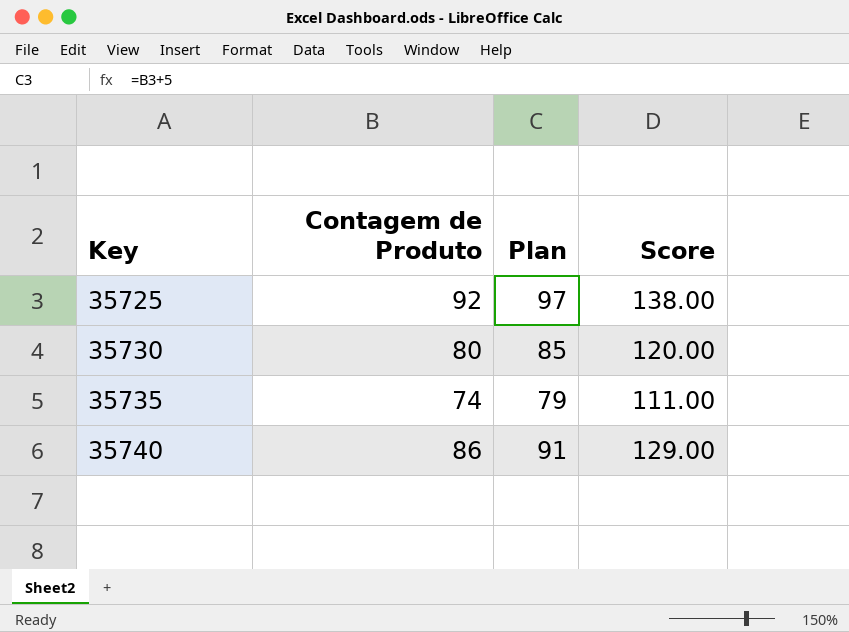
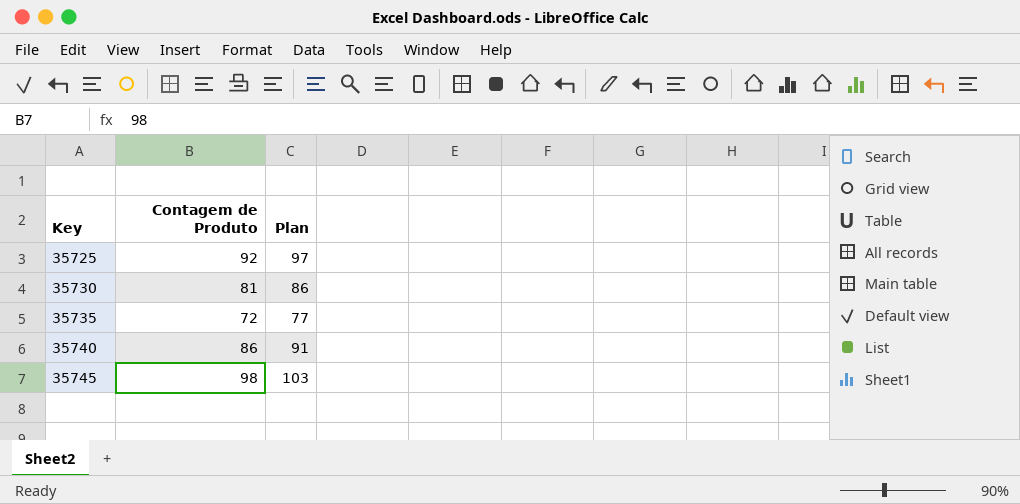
column Score | formula: [Contagem de Produto] * 1.5 -> none
35730 | Contagem de Produto: 80 -> 81
35730 | Plan: 85 -> 86
35735 | Contagem de Produto: 74 -> 72
35735 | Plan: 79 -> 77
row 35745: none -> 98 | 103

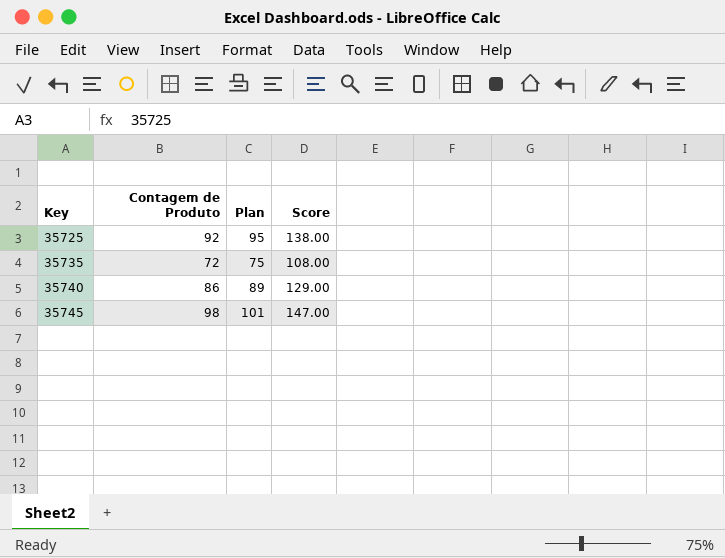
column Plan | formula: [Contagem de Produto] + 5 -> [Contagem de Produto] + 3
column Score | formula: none -> [Contagem de Produto] * 1.5
row 35730: 81 | 86 -> none

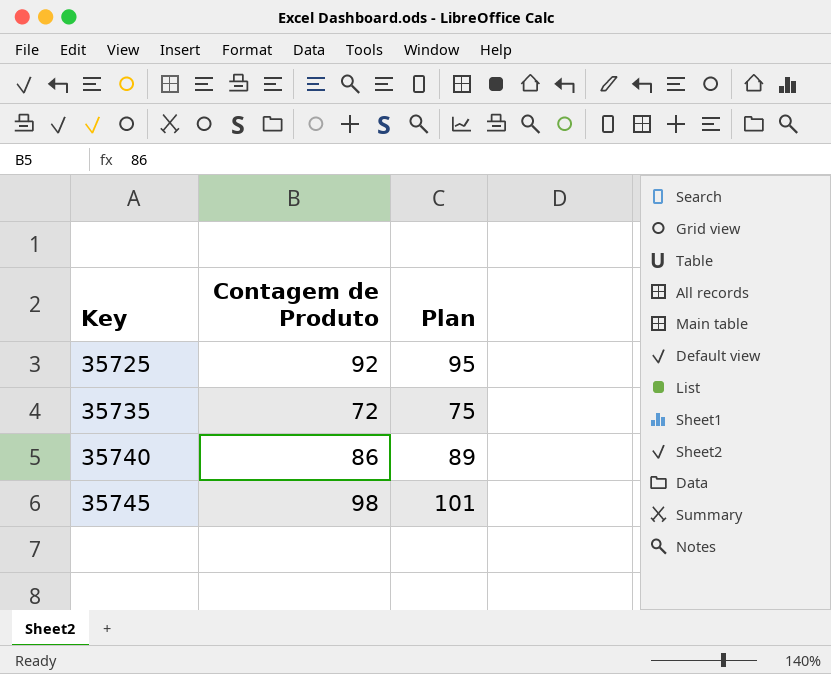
column Score | formula: [Contagem de Produto] * 1.5 -> none

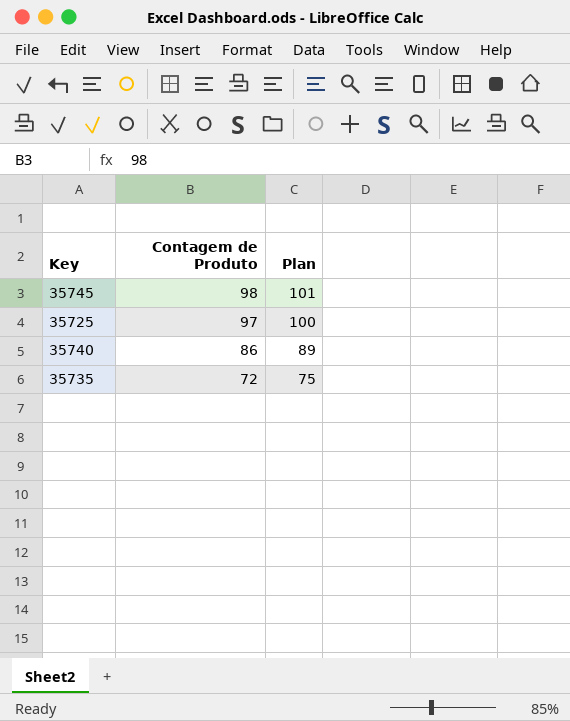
row order: Key ascending -> Contagem de Produto descending
35725 | Contagem de Produto: 92 -> 97
35725 | Plan: 95 -> 100

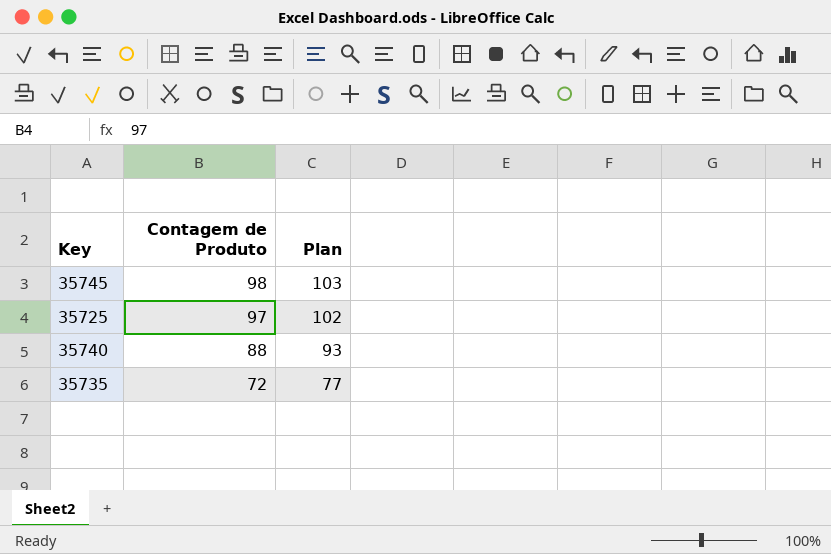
column Plan | formula: [Contagem de Produto] + 3 -> [Contagem de Produto] + 5
35740 | Contagem de Produto: 86 -> 88

